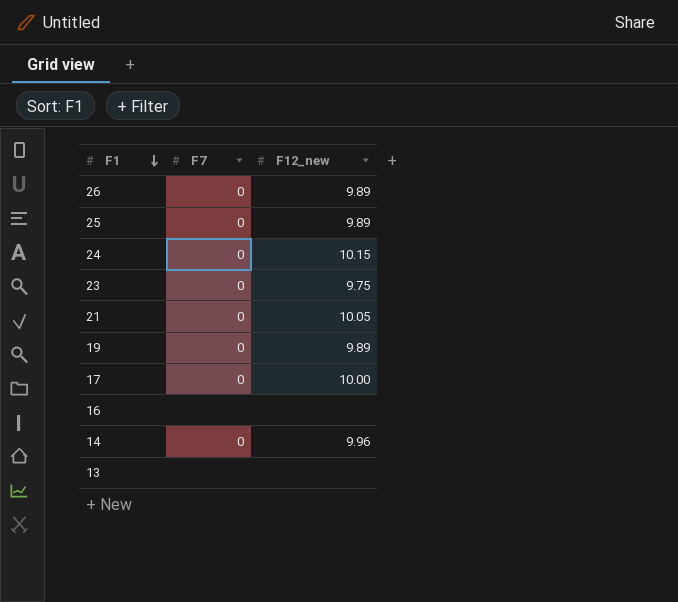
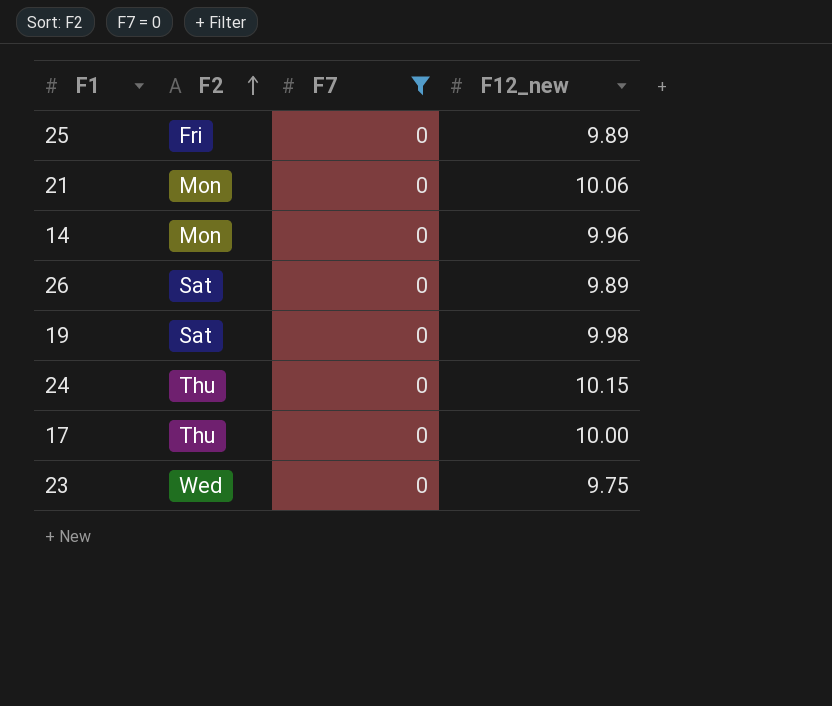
filter: none -> F7 = 0
row order: F1 descending -> F2 ascending
column F2 | position: none -> 2
21 | F12_new: 10.05 -> 10.06
19 | F12_new: 9.89 -> 9.98

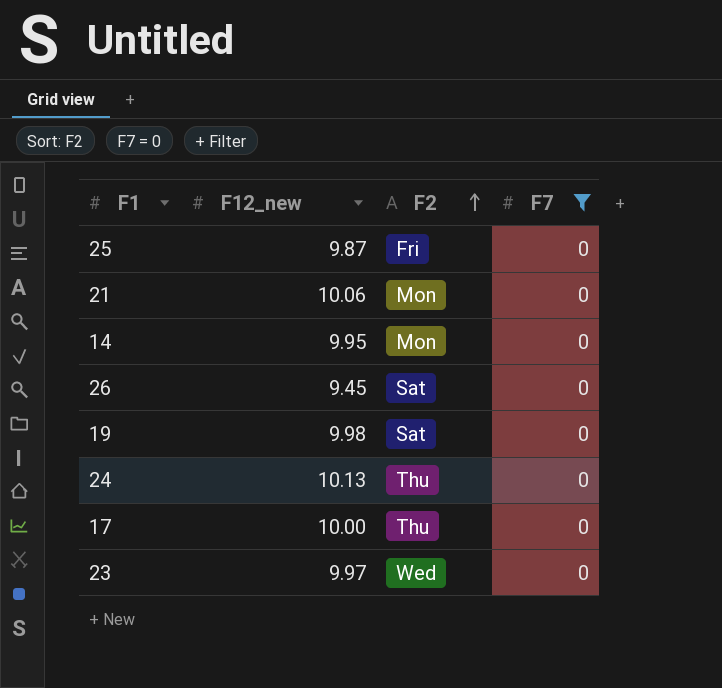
column F12_new | position: 4 -> 2
25 | F12_new: 9.89 -> 9.87
14 | F12_new: 9.96 -> 9.95
26 | F12_new: 9.89 -> 9.45
24 | F12_new: 10.15 -> 10.13
23 | F12_new: 9.75 -> 9.97

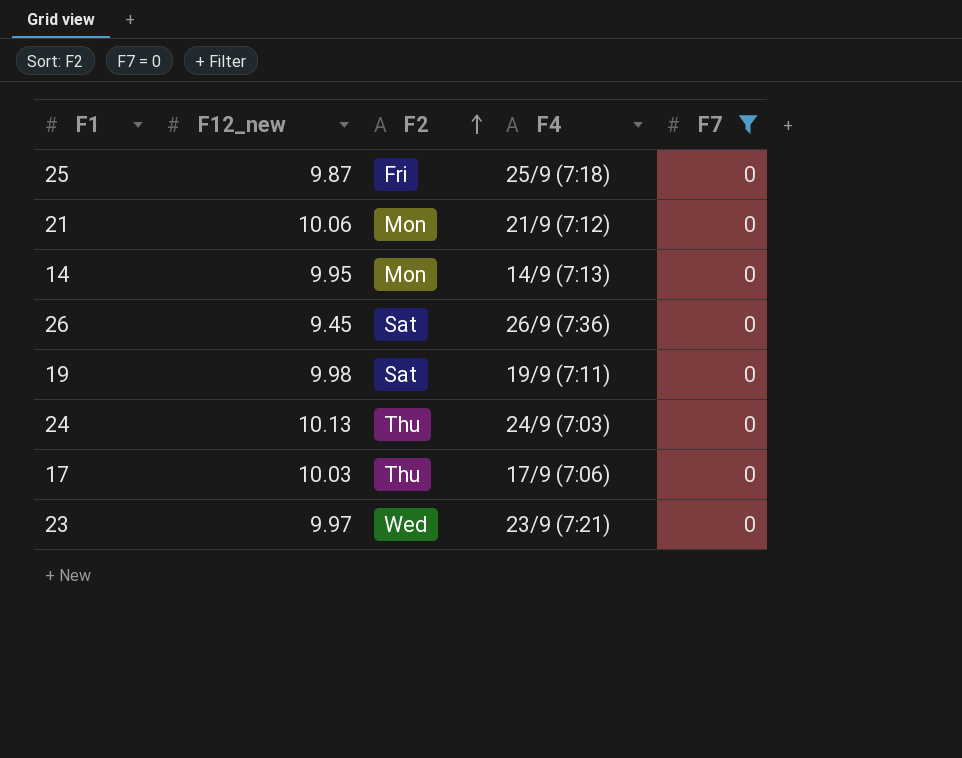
column F4 | position: none -> 4
17 | F12_new: 10.00 -> 10.03

